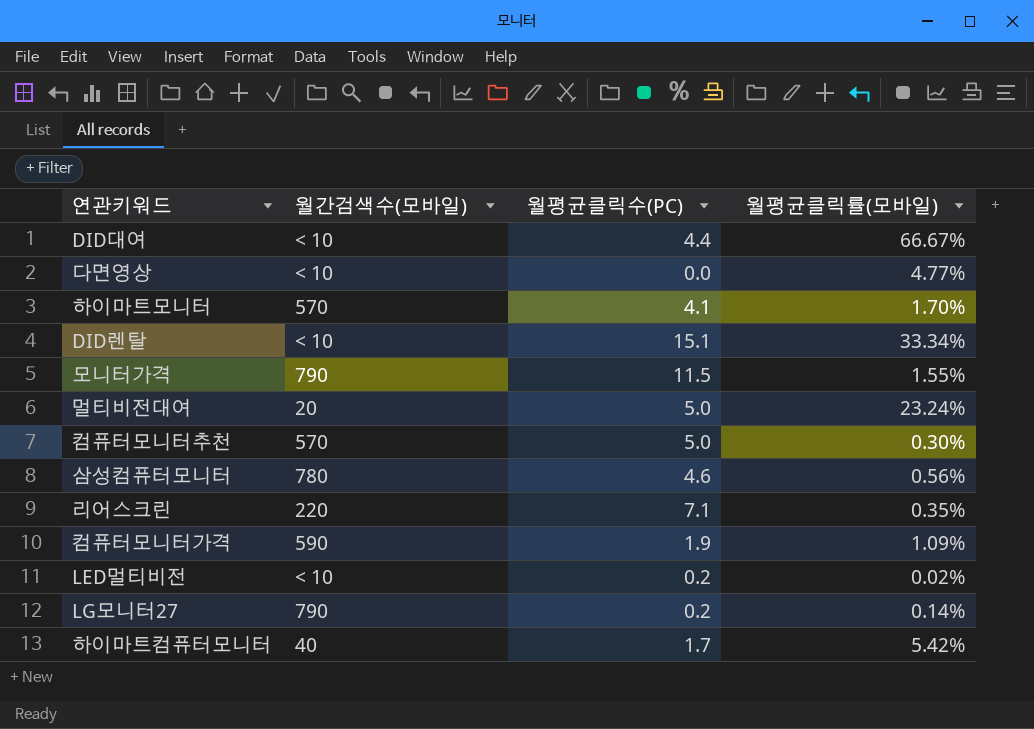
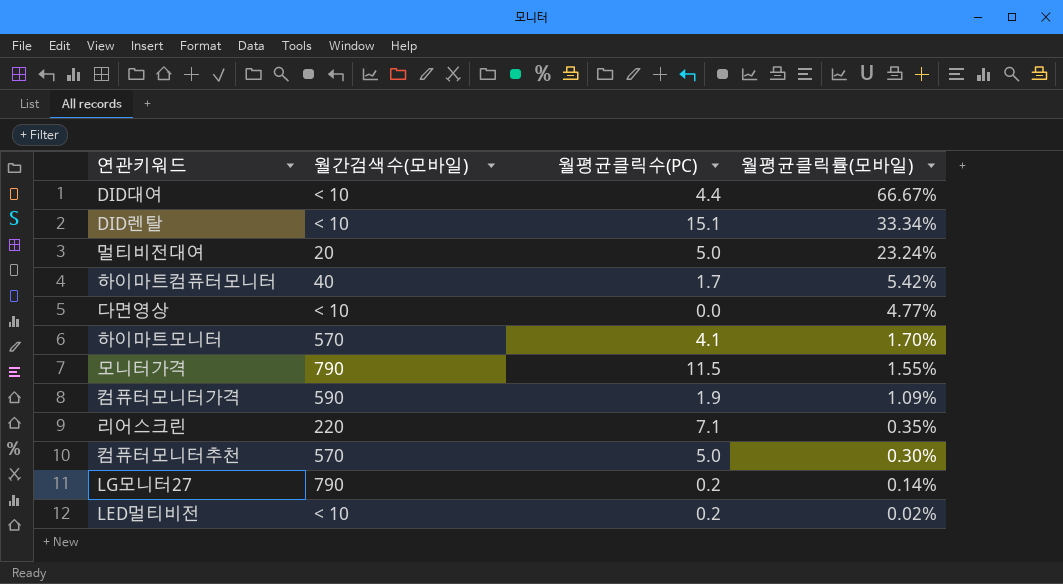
row order: none -> 월평균클릭률(모바일) descending
row 삼성컴퓨터모니터: 780 | 4.6 | 0.56% -> none

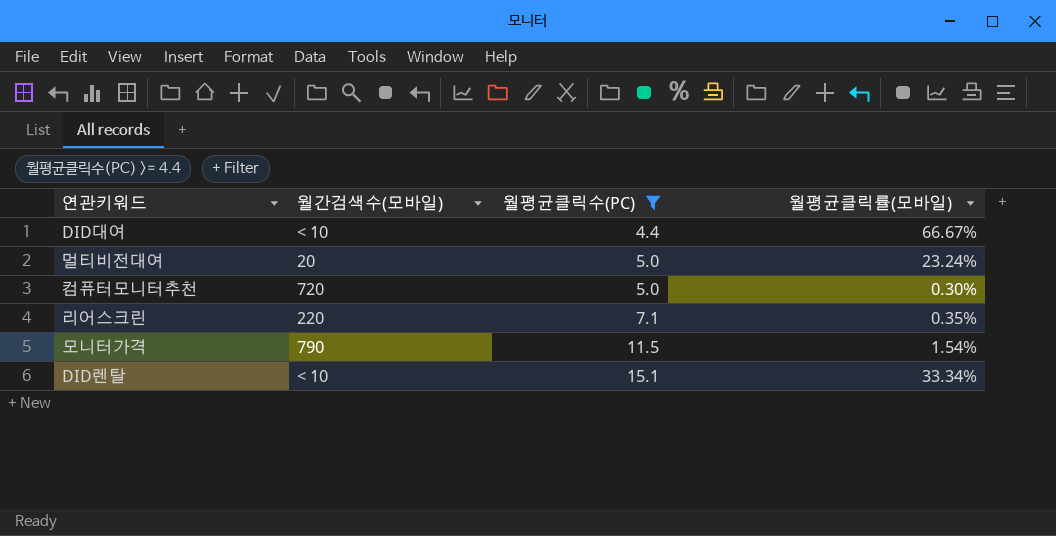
filter: none -> 월평균클릭수(PC) >= 4.4
row order: 월평균클릭률(모바일) descending -> 월평균클릭수(PC) ascending
컴퓨터모니터추천 | 월간검색수(모바일): 570 -> 720
모니터가격 | 월평균클릭률(모바일): 1.55% -> 1.54%

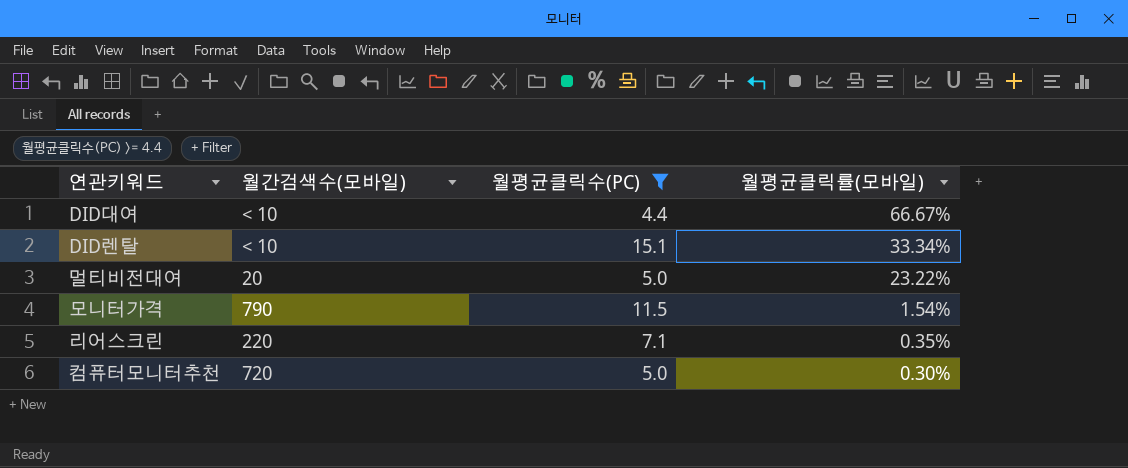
row order: 월평균클릭수(PC) ascending -> 월평균클릭률(모바일) descending
멀티비전대여 | 월평균클릭률(모바일): 23.24% -> 23.22%

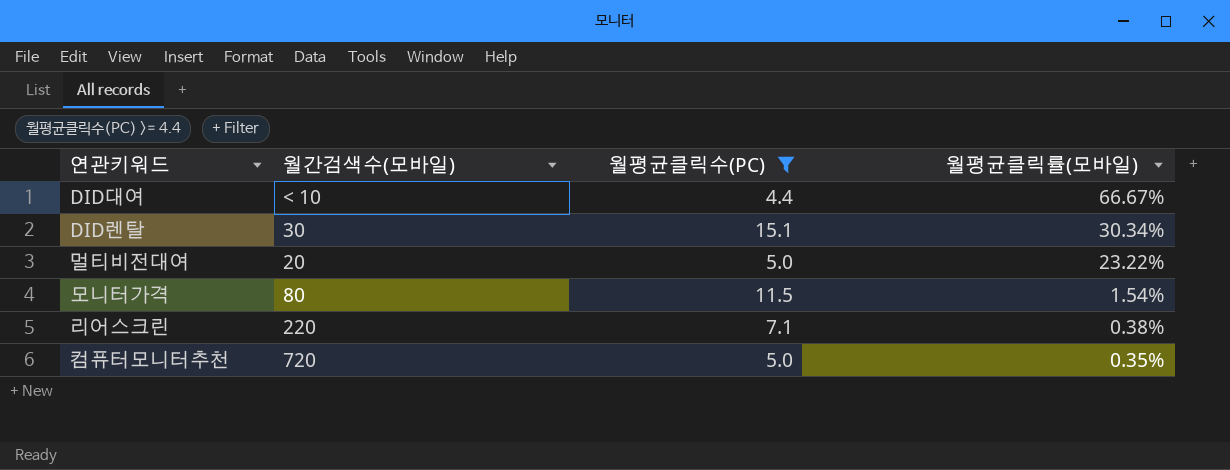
DID렌탈 | 월간검색수(모바일): < 10 -> 30
DID렌탈 | 월평균클릭률(모바일): 33.34% -> 30.34%
모니터가격 | 월간검색수(모바일): 790 -> 80
리어스크린 | 월평균클릭률(모바일): 0.35% -> 0.38%
컴퓨터모니터추천 | 월평균클릭률(모바일): 0.30% -> 0.35%

